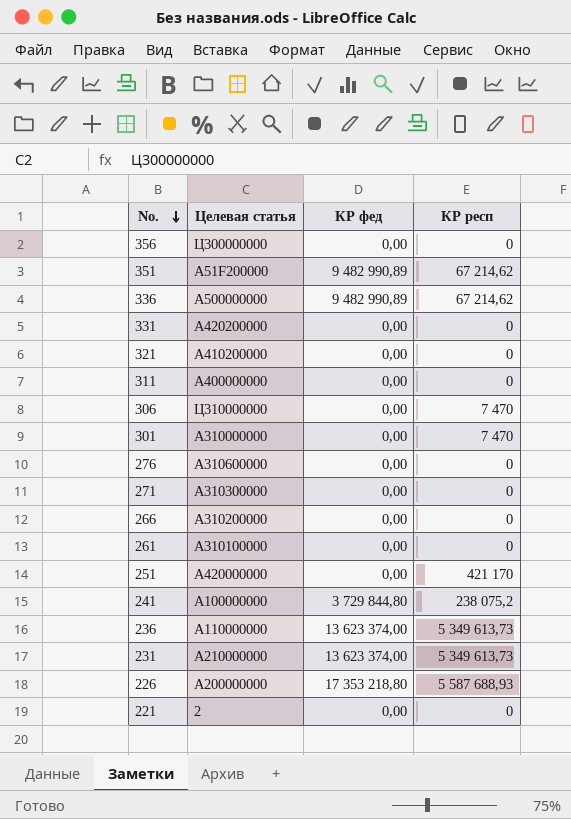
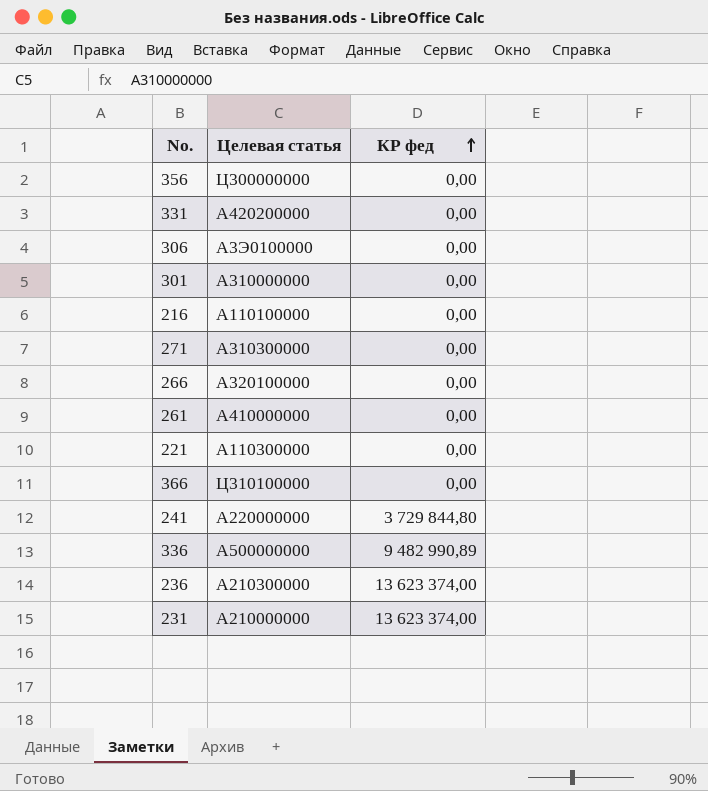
row order: No. descending -> КР фед ascending
column КР респ | position: 4 -> none
row 351: A51F200000 | 9 482 990,89 | 67 214,62 -> none
row 321: A410200000 | 0,00 | 0 -> none
row 311: A400000000 | 0,00 | 0 -> none
row 276: A310600000 | 0,00 | 0 -> none
row 251: A420000000 | 0,00 | 421 170 -> none
row 226: A200000000 | 17 353 218,80 | 5 587 688,93 -> none
306 | Целевая статья: Ц310000000 -> A3Э0100000
row 216: none -> A110100000 | 0,00
266 | Целевая статья: A310200000 -> A320100000
261 | Целевая статья: A310100000 -> A410000000
221 | Целевая статья: 2 -> A110300000
row 366: none -> Ц310100000 | 0,00
241 | Целевая статья: A100000000 -> A220000000
236 | Целевая статья: A110000000 -> A210300000

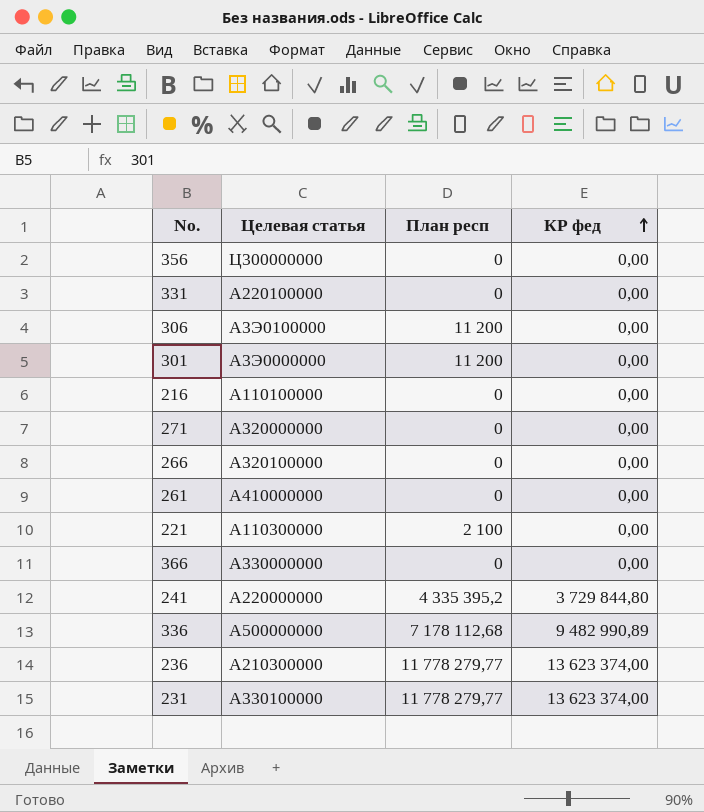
column План респ | position: none -> 3
331 | Целевая статья: A420200000 -> A220100000
301 | Целевая статья: A310000000 -> A3Э0000000
271 | Целевая статья: A310300000 -> A320000000
366 | Целевая статья: Ц310100000 -> A330000000
231 | Целевая статья: A210000000 -> A330100000

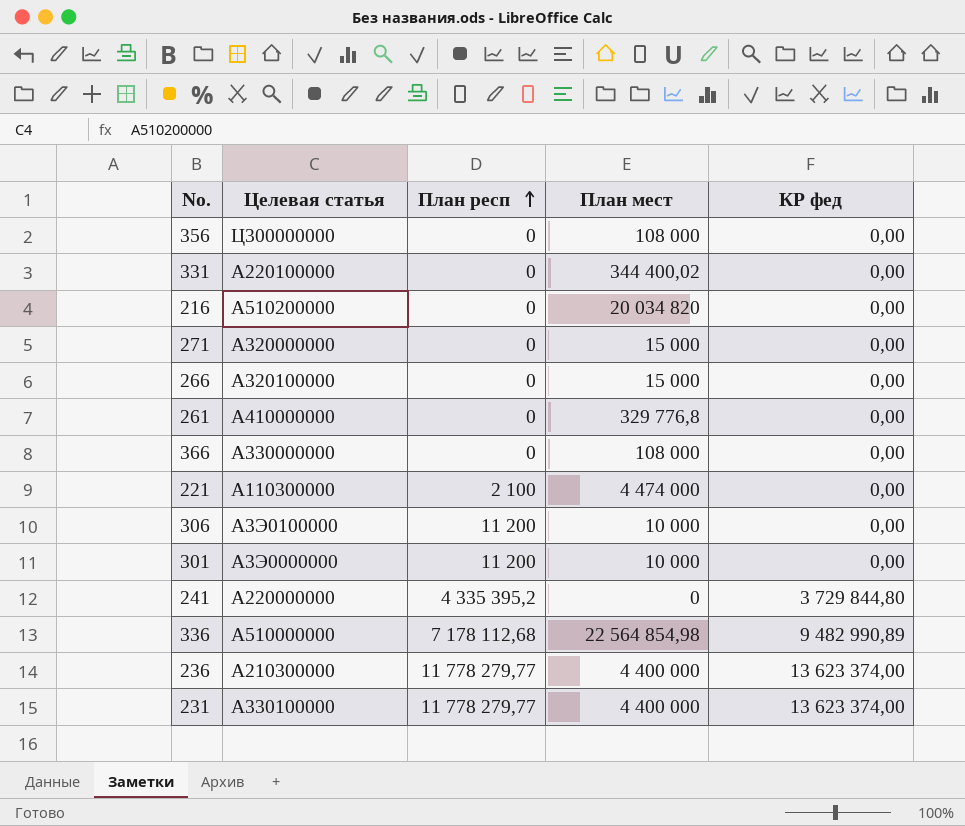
row order: КР фед ascending -> План респ ascending
column План мест | position: none -> 4
216 | Целевая статья: A110100000 -> A510200000
336 | Целевая статья: A500000000 -> A510000000

